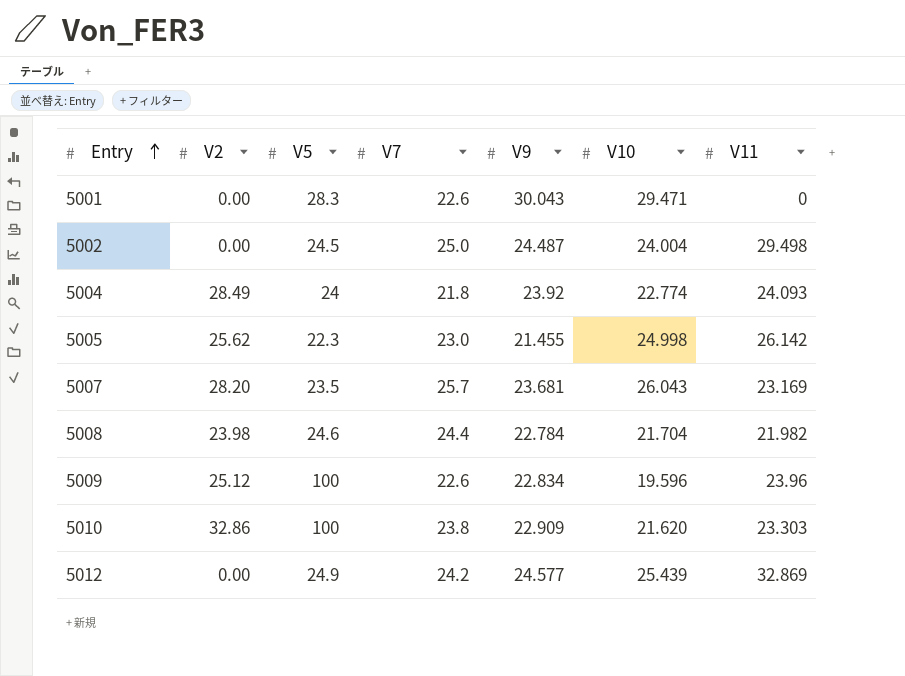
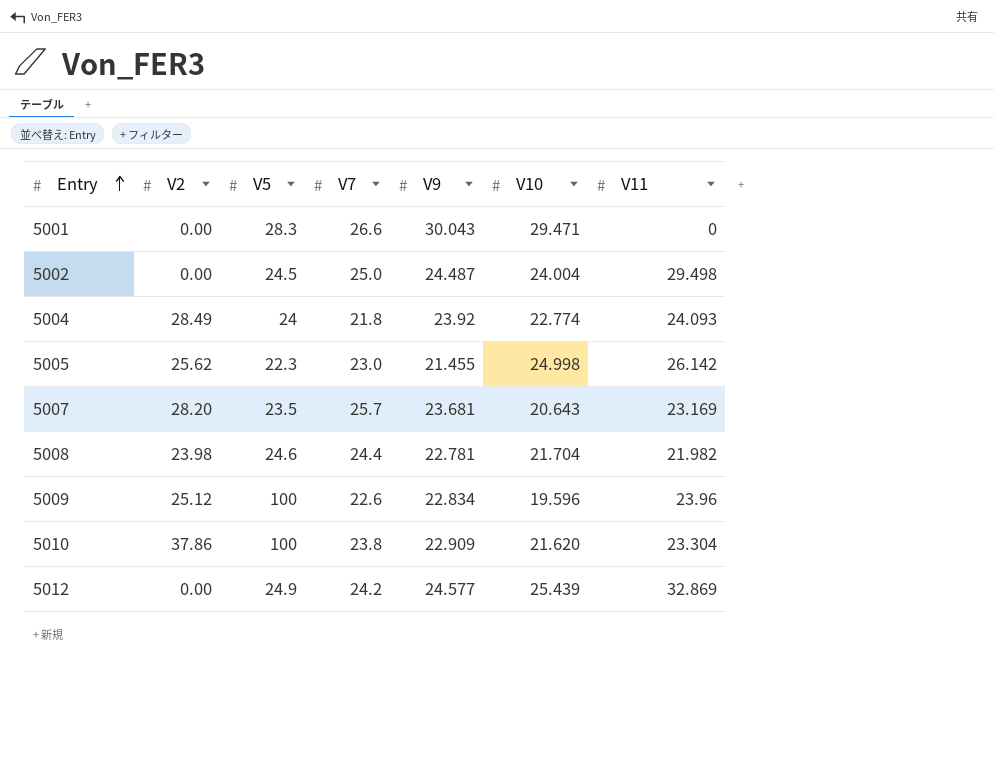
5001 | V7: 22.6 -> 26.6
5007 | V10: 26.043 -> 20.643
5008 | V9: 22.784 -> 22.781
5010 | V2: 32.86 -> 37.86
5010 | V11: 23.303 -> 23.304

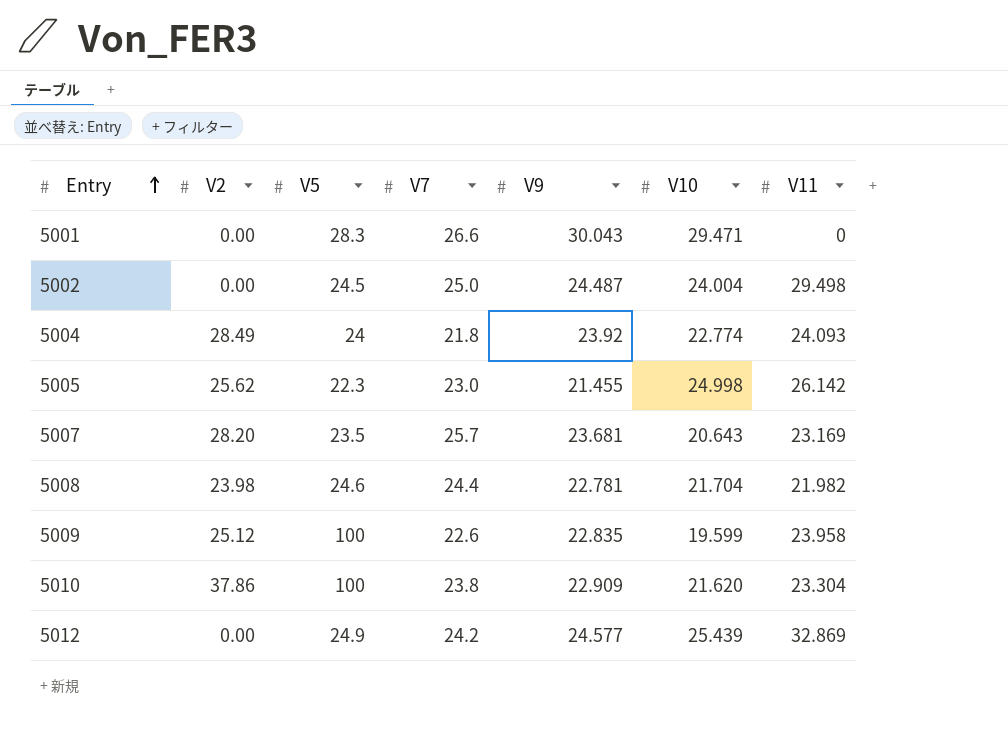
5009 | V9: 22.834 -> 22.835
5009 | V10: 19.596 -> 19.599
5009 | V11: 23.96 -> 23.958

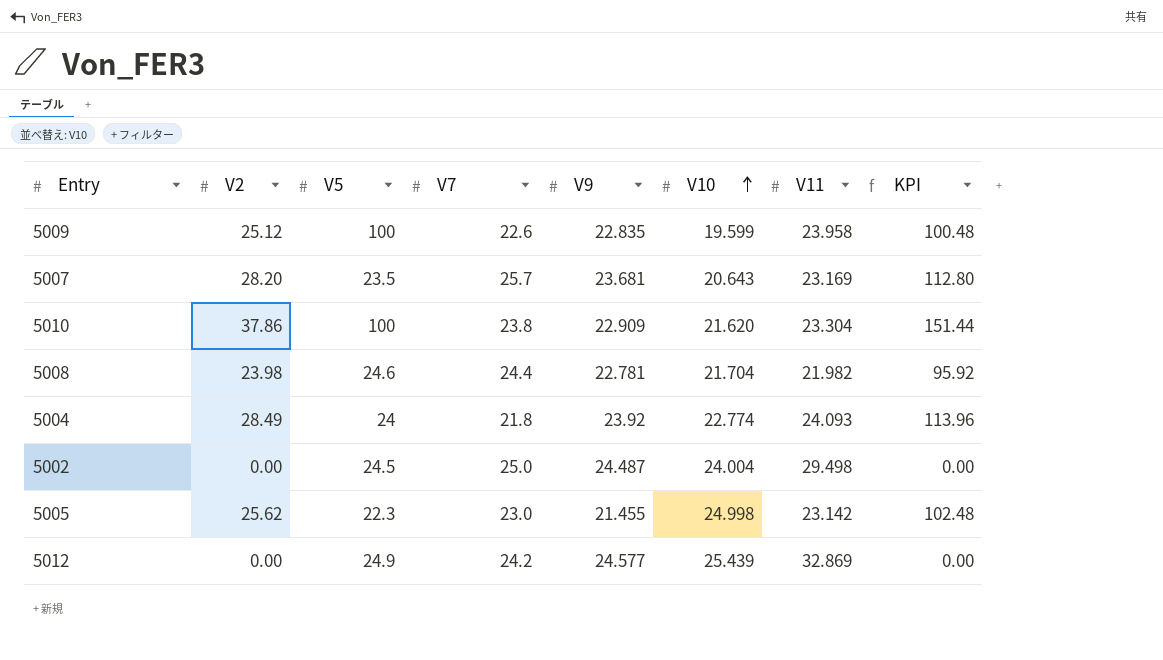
row order: Entry ascending -> V10 ascending
column KPI | formula: none -> [V2] * 4
row 5001: 0.00 | 28.3 | 26.6 | 30.043 | 29.471 | 0 -> none
5005 | V11: 26.142 -> 23.142

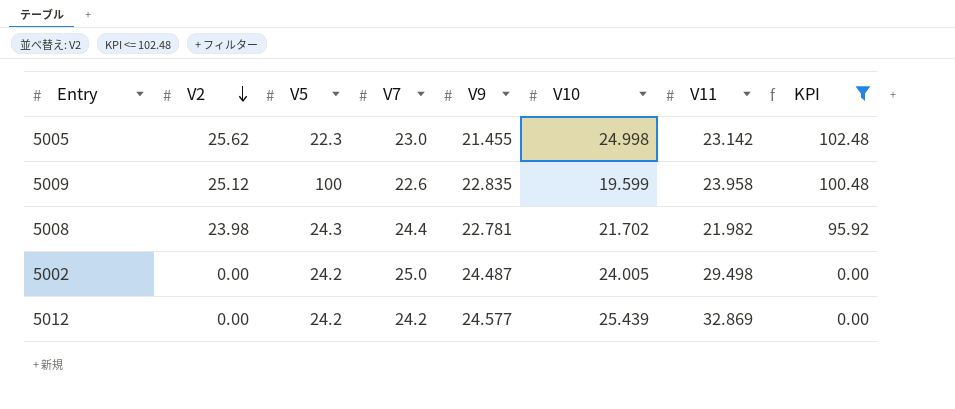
filter: none -> KPI <= 102.48
row order: V10 ascending -> V2 descending
5008 | V5: 24.6 -> 24.3
5008 | V10: 21.704 -> 21.702
5002 | V5: 24.5 -> 24.2
5002 | V10: 24.004 -> 24.005
5012 | V5: 24.9 -> 24.2

